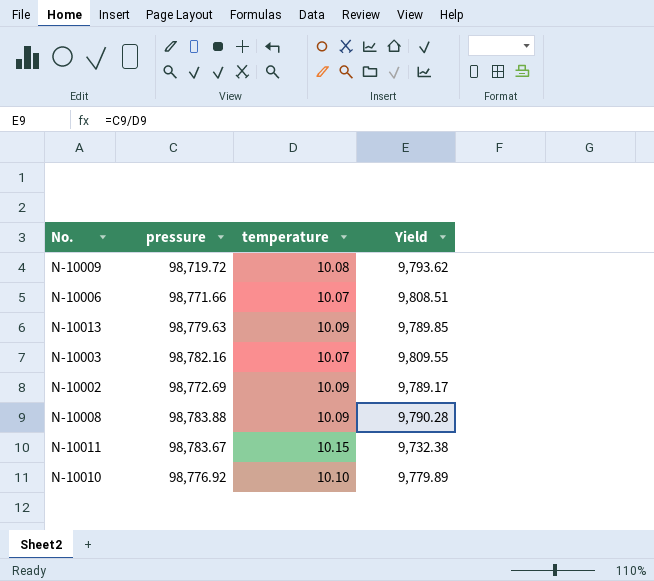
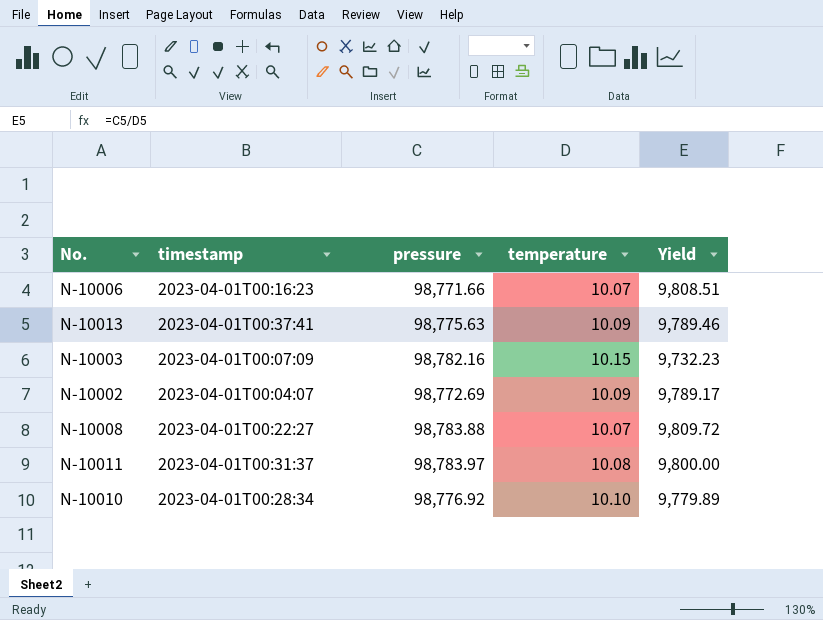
column timestamp | position: none -> 2
row N-10009: 98,719.72 | 10.08 | 9,793.62 -> none
N-10013 | pressure: 98,779.63 -> 98,775.63
N-10013 | Yield: 9,789.85 -> 9,789.46
N-10003 | temperature: 10.07 -> 10.15
N-10003 | Yield: 9,809.55 -> 9,732.23
N-10008 | temperature: 10.09 -> 10.07
N-10008 | Yield: 9,790.28 -> 9,809.72
N-10011 | pressure: 98,783.67 -> 98,783.97
N-10011 | temperature: 10.15 -> 10.08
N-10011 | Yield: 9,732.38 -> 9,800.00

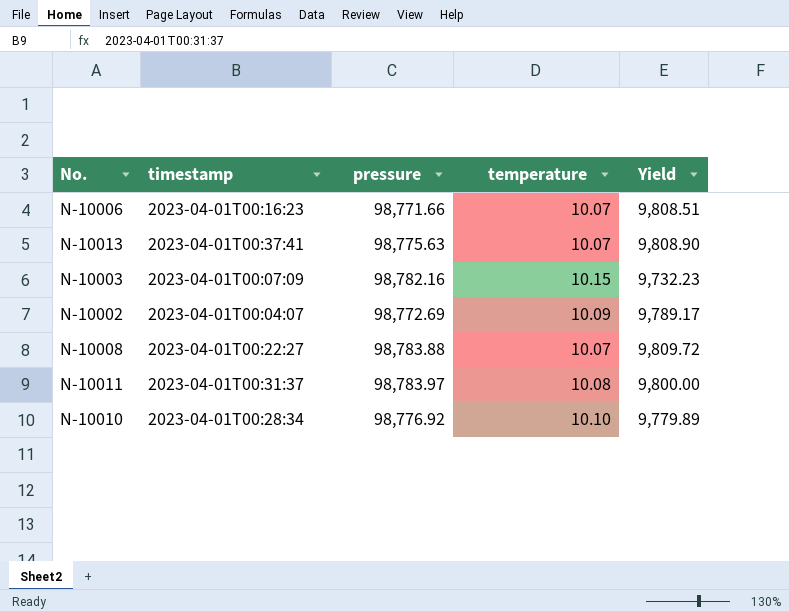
N-10013 | temperature: 10.09 -> 10.07
N-10013 | Yield: 9,789.46 -> 9,808.90

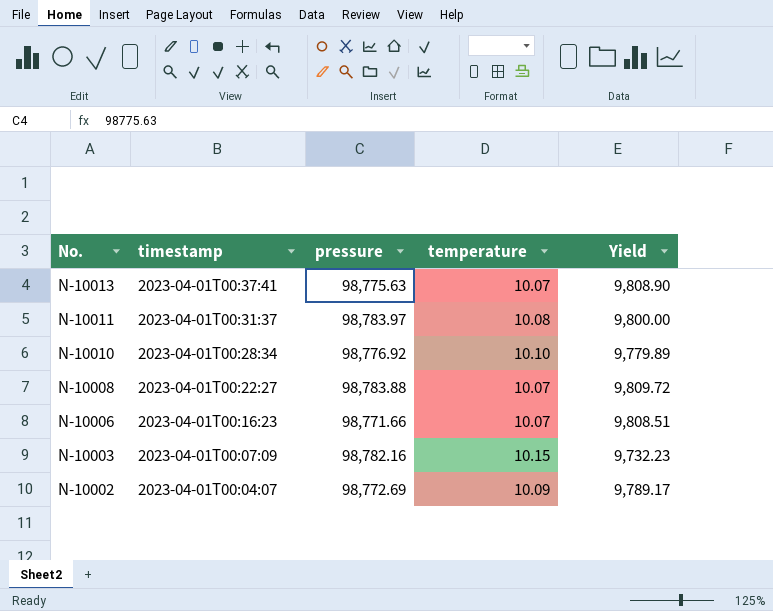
row order: none -> No. descending

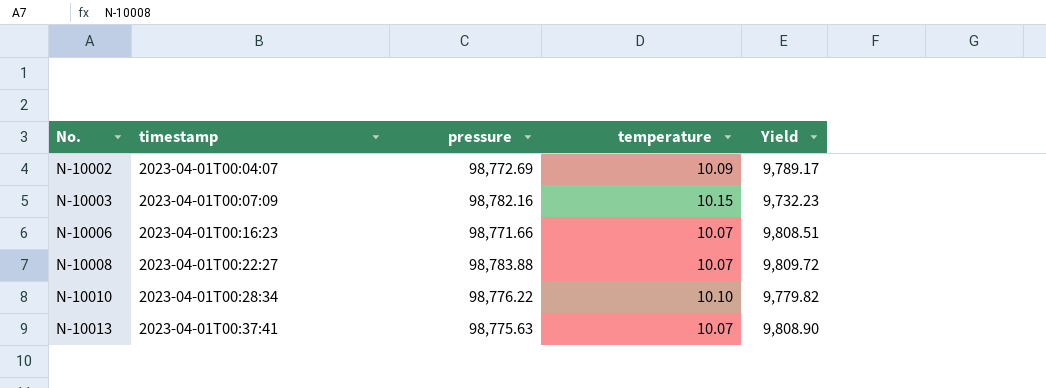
row order: No. descending -> No. ascending
row N-10011: 2023-04-01T00:31:37 | 98,783.97 | 10.08 | 9,800.00 -> none
N-10010 | pressure: 98,776.92 -> 98,776.22
N-10010 | Yield: 9,779.89 -> 9,779.82

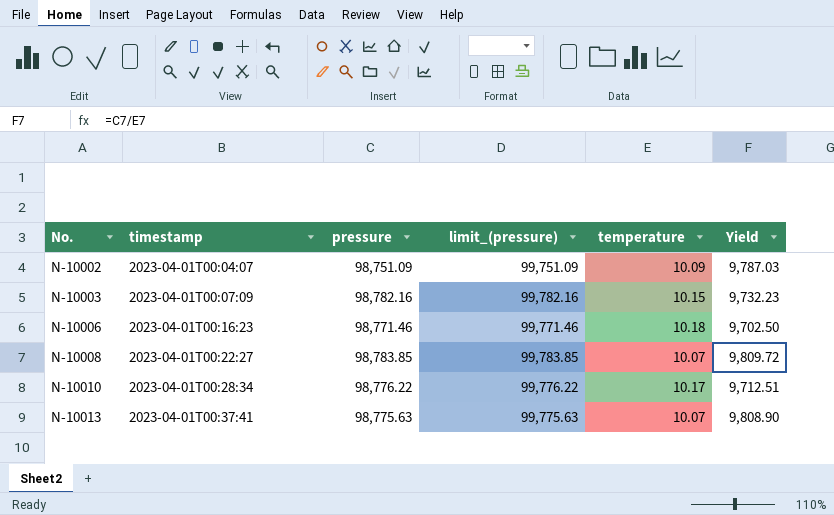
column limit_(pressure) | formula: none -> [pressure] + 1000
N-10002 | pressure: 98,772.69 -> 98,751.09
N-10002 | Yield: 9,789.17 -> 9,787.03
N-10006 | pressure: 98,771.66 -> 98,771.46
N-10006 | temperature: 10.07 -> 10.18
N-10006 | Yield: 9,808.51 -> 9,702.50
N-10008 | pressure: 98,783.88 -> 98,783.85
N-10010 | temperature: 10.10 -> 10.17
N-10010 | Yield: 9,779.82 -> 9,712.51

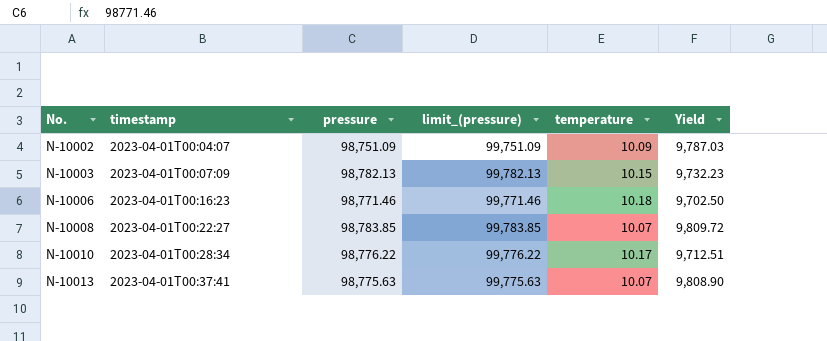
N-10003 | pressure: 98,782.16 -> 98,782.13
N-10003 | limit_(pressure): 99,782.16 -> 99,782.13

